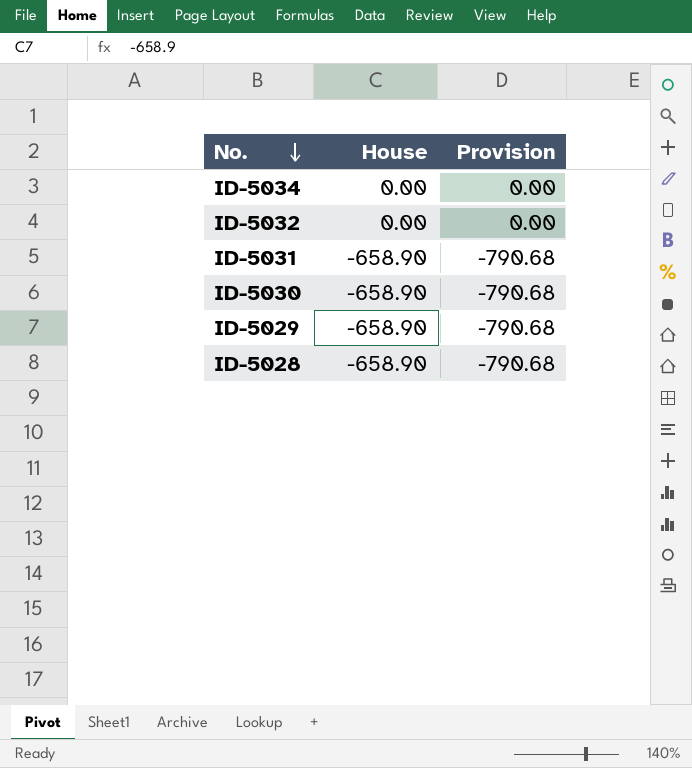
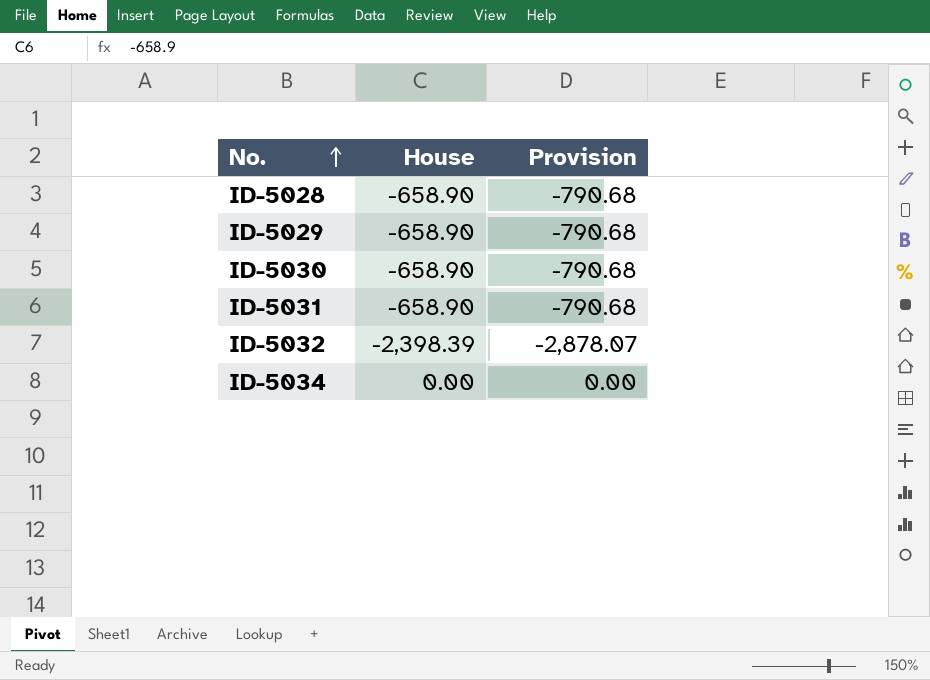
row order: No. descending -> No. ascending
ID-5032 | House: 0.00 -> -2,398.39
ID-5032 | Provision: 0.00 -> -2,878.07

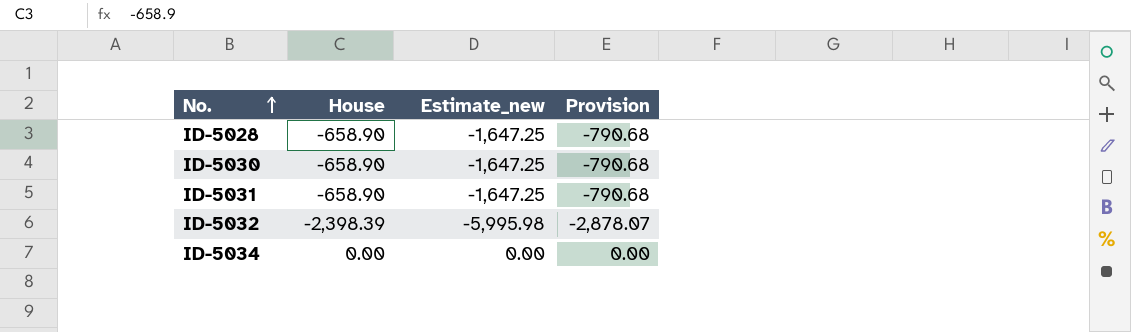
column Estimate_new | formula: none -> [House] * 2.5
row ID-5029: -658.90 | -790.68 -> none

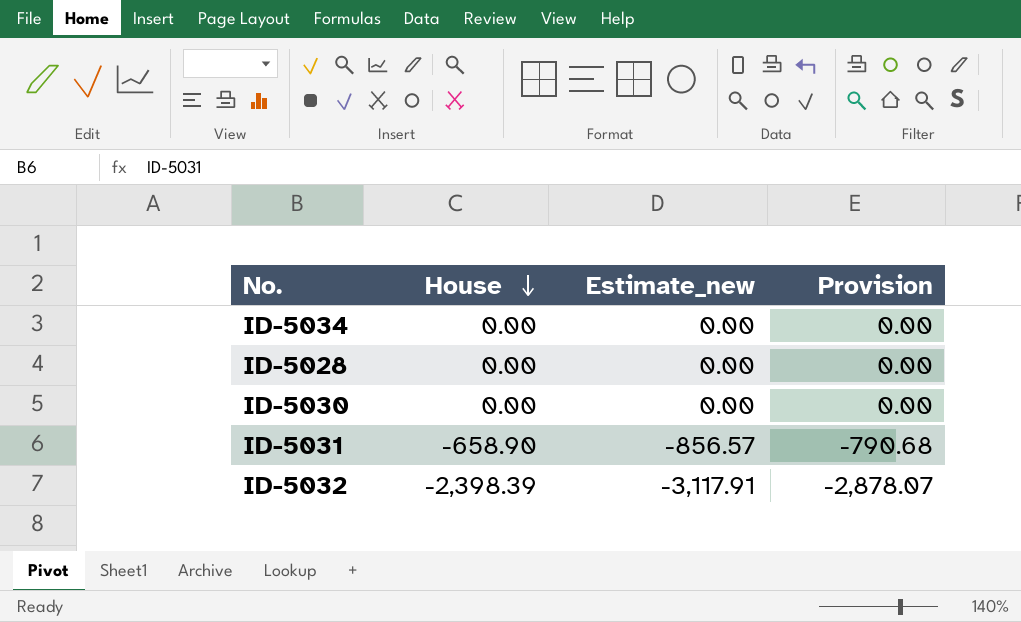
row order: No. ascending -> House descending
column Estimate_new | formula: [House] * 2.5 -> [House] * 1.3
ID-5028 | House: -658.90 -> 0.00
ID-5028 | Provision: -790.68 -> 0.00
ID-5030 | House: -658.90 -> 0.00
ID-5030 | Provision: -790.68 -> 0.00

